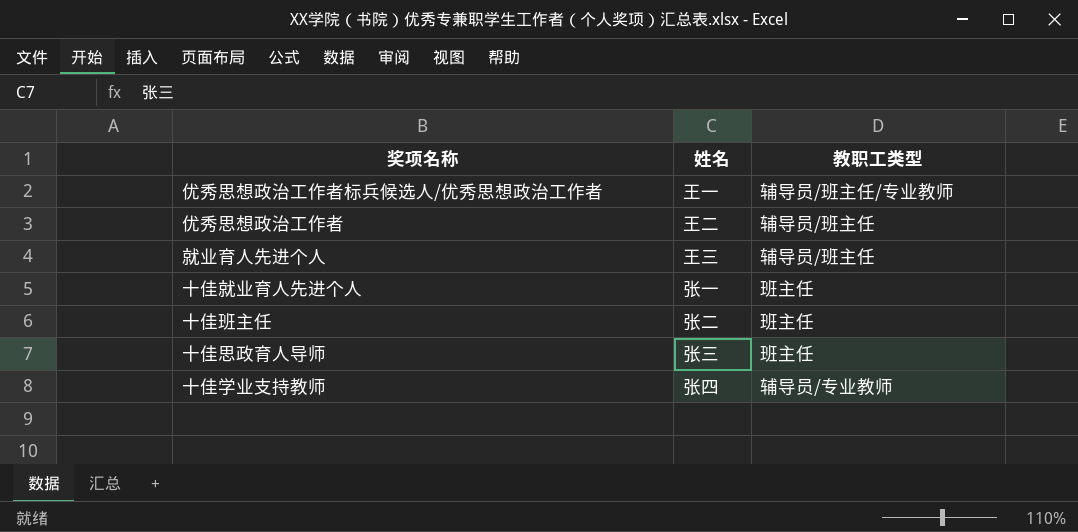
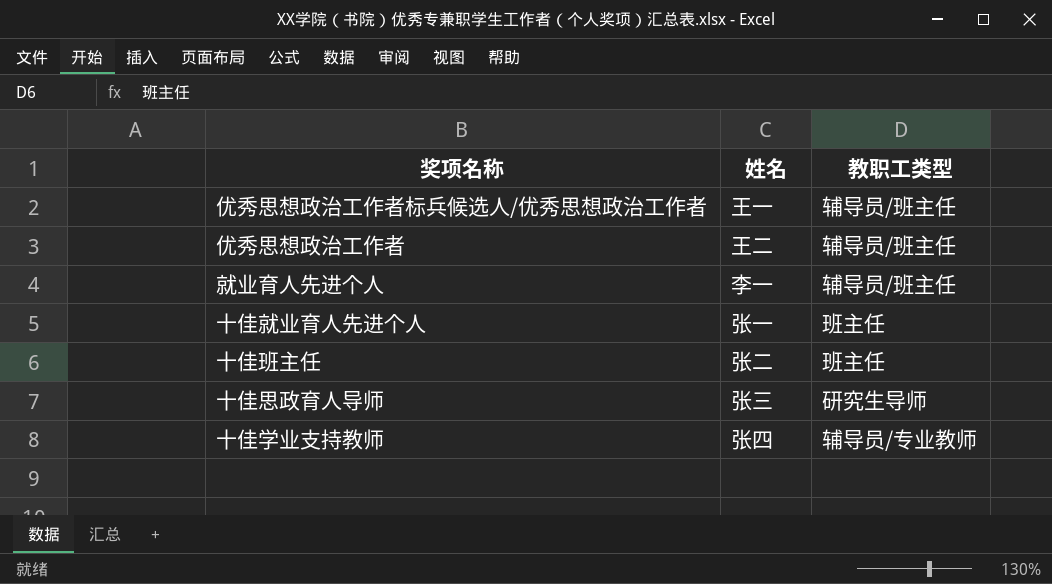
优秀思想政治工作者标兵候选人/优秀思想政治工作者 | 教职工类型: 辅导员/班主任/专业教师 -> 辅导员/班主任
就业育人先进个人 | 姓名: 王三 -> 李一
十佳思政育人导师 | 教职工类型: 班主任 -> 研究生导师

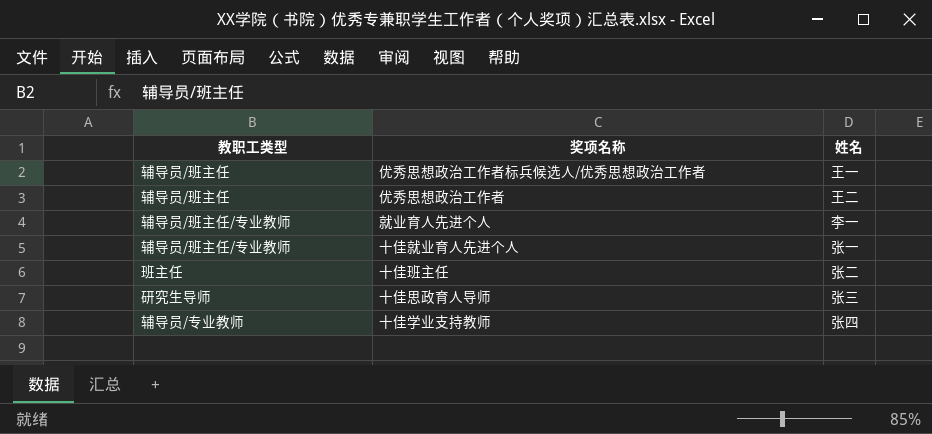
column 教职工类型 | position: 3 -> 1
就业育人先进个人 | 教职工类型: 辅导员/班主任 -> 辅导员/班主任/专业教师
十佳就业育人先进个人 | 教职工类型: 班主任 -> 辅导员/班主任/专业教师

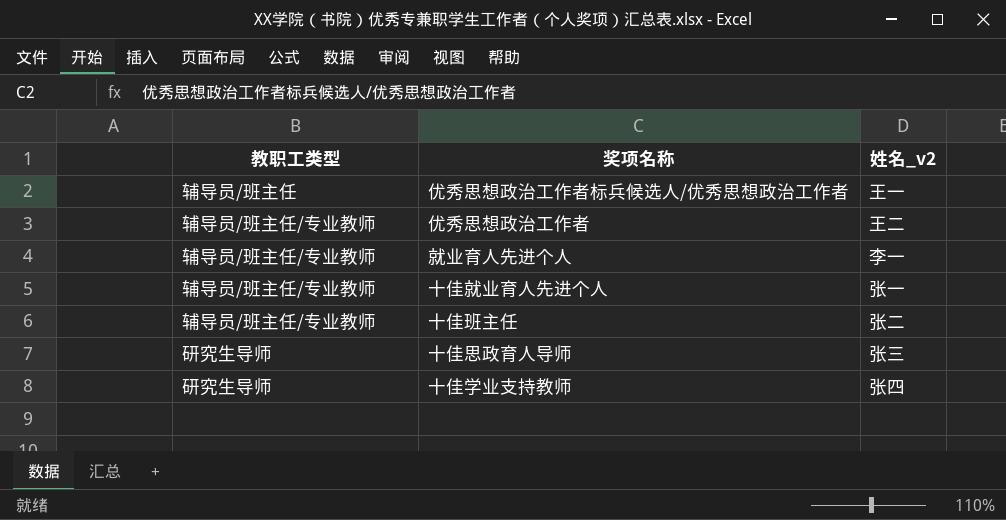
column name: 姓名 -> 姓名_v2
优秀思想政治工作者 | 教职工类型: 辅导员/班主任 -> 辅导员/班主任/专业教师
十佳班主任 | 教职工类型: 班主任 -> 辅导员/班主任/专业教师
十佳学业支持教师 | 教职工类型: 辅导员/专业教师 -> 研究生导师

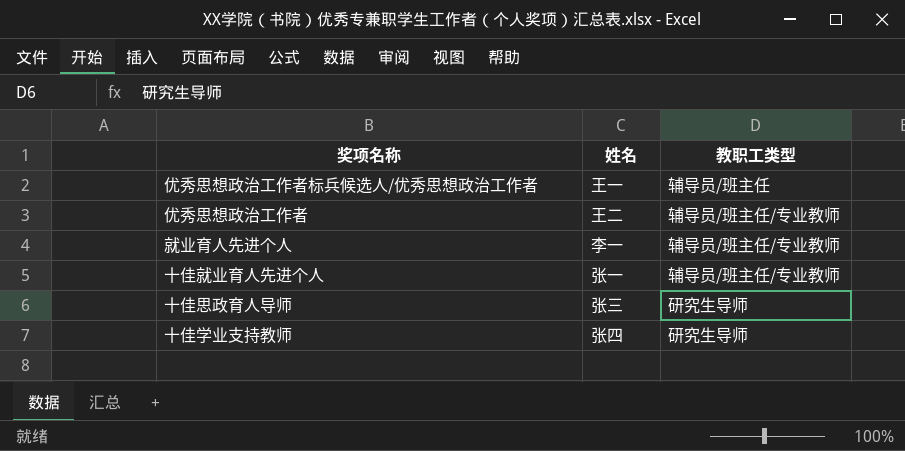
column name: 姓名_v2 -> 姓名
column 教职工类型 | position: 1 -> 3
row 十佳班主任: 辅导员/班主任/专业教师 | 张二 -> none

